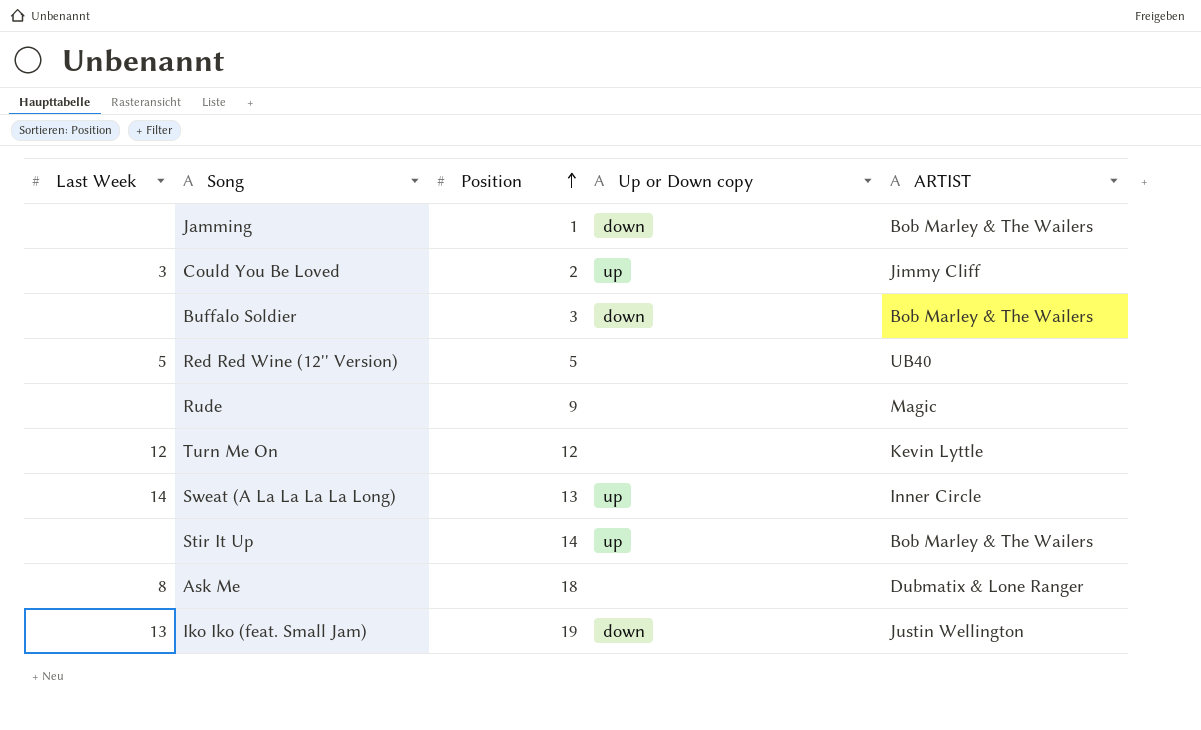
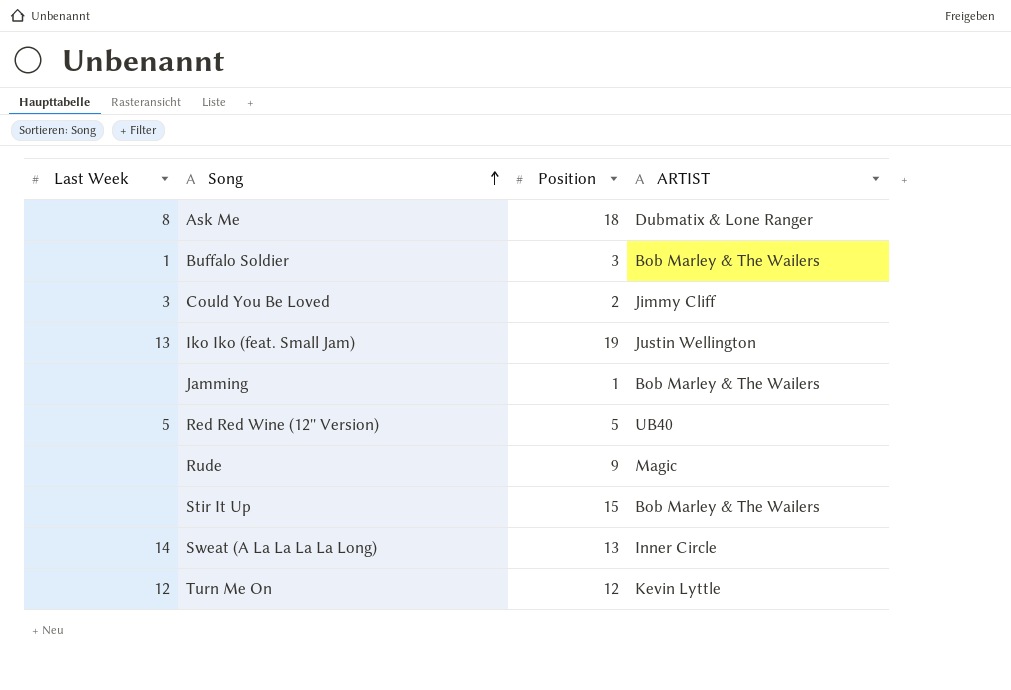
row order: Position ascending -> Song ascending
column Up or Down copy | position: 4 -> none
Buffalo Soldier | Last Week: none -> 1
Stir It Up | Position: 14 -> 15

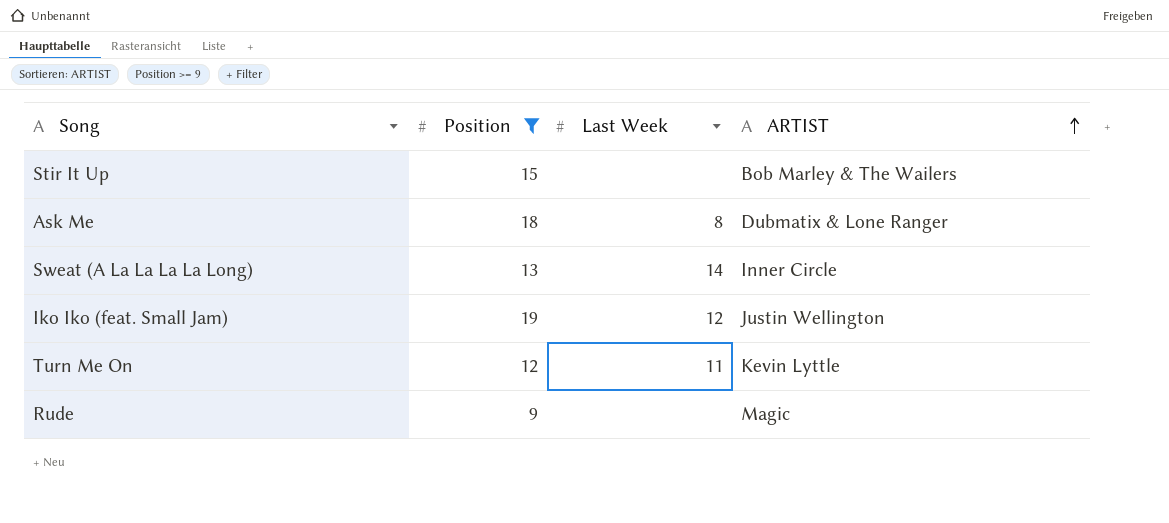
filter: none -> Position >= 9
row order: Song ascending -> ARTIST ascending
column Last Week | position: 1 -> 3
Iko Iko (feat. Small Jam) | Last Week: 13 -> 12
Turn Me On | Last Week: 12 -> 11

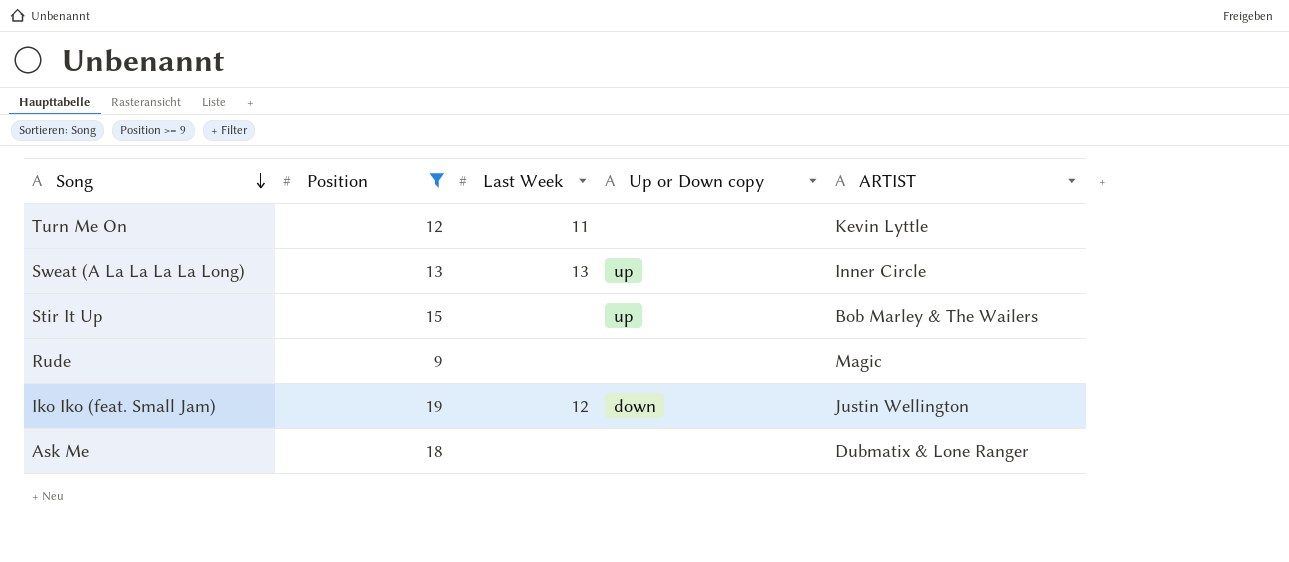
row order: ARTIST ascending -> Song descending
column Up or Down copy | position: none -> 4
Sweat (A La La La La Long) | Last Week: 14 -> 13
Ask Me | Last Week: 8 -> none

